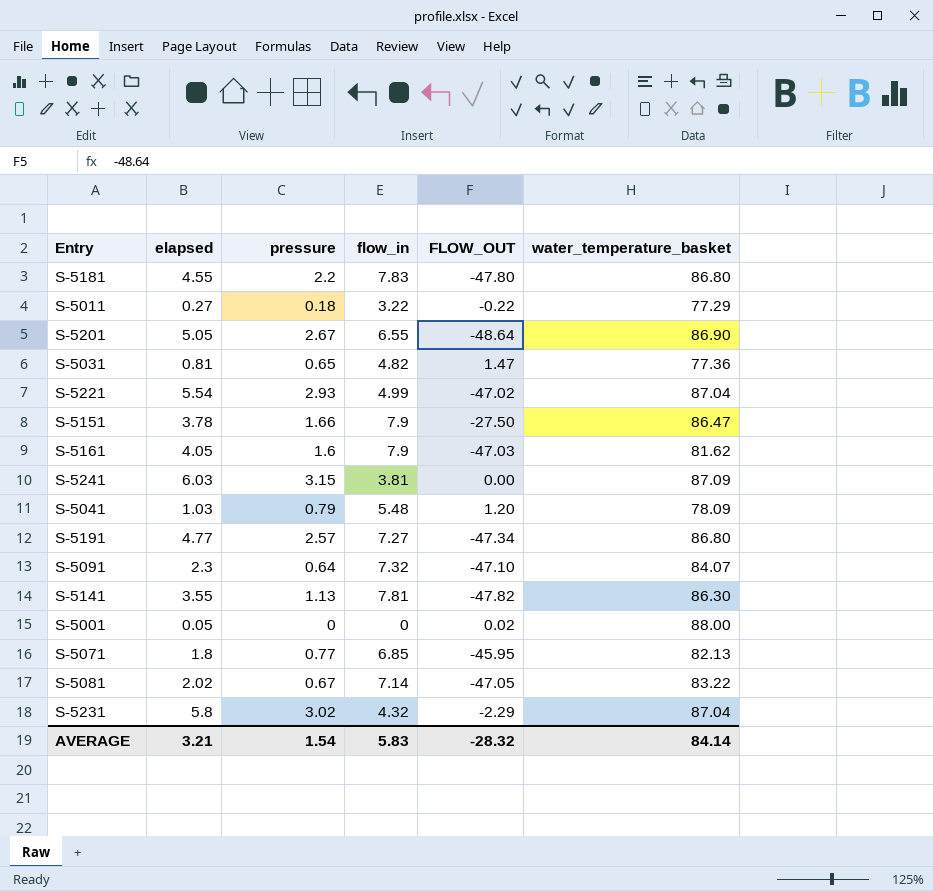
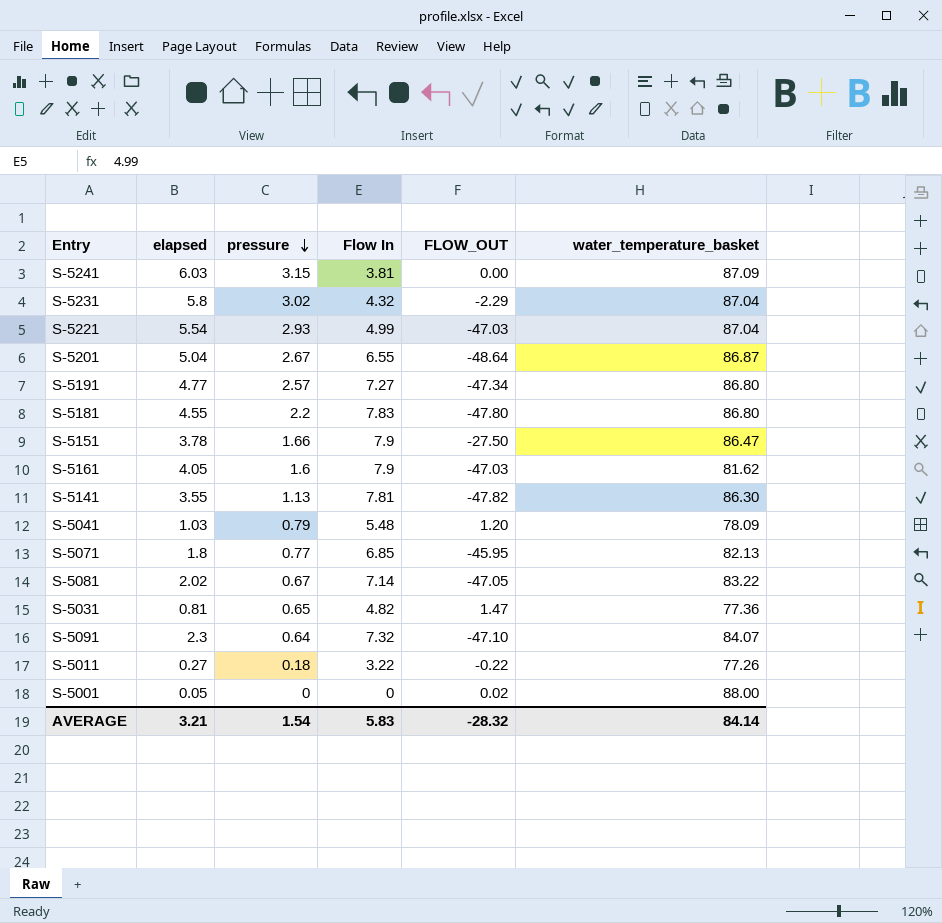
row order: none -> pressure descending
column name: flow_in -> Flow In
S-5221 | FLOW_OUT: -47.02 -> -47.03
S-5201 | elapsed: 5.05 -> 5.04
S-5201 | water_temperature_basket: 86.90 -> 86.87
S-5011 | water_temperature_basket: 77.29 -> 77.26

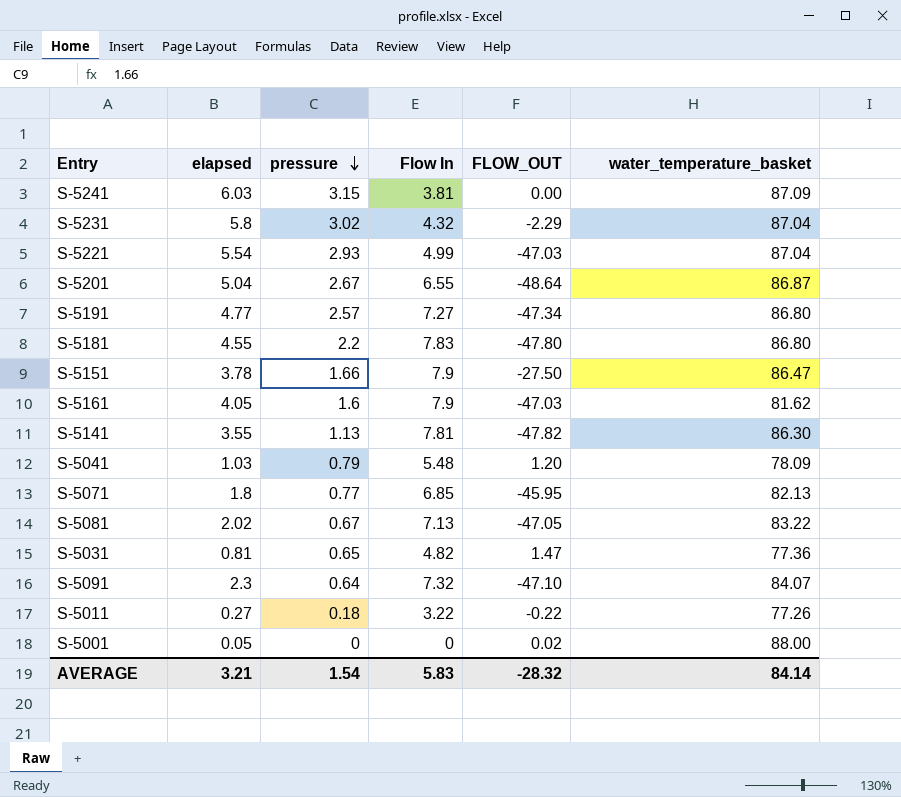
S-5081 | Flow In: 7.14 -> 7.13

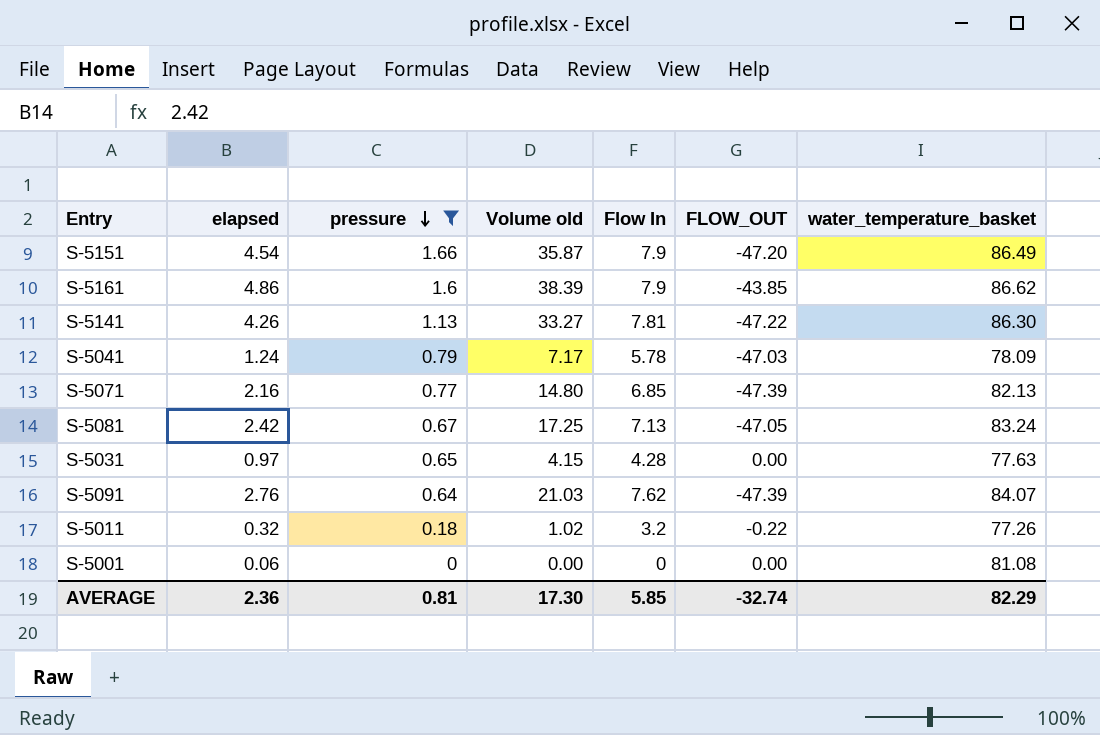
filter: none -> pressure <= 1.66
column Volume old | formula: none -> [elapsed] * [Flow In]
S-5151 | elapsed: 3.78 -> 4.54
S-5151 | FLOW_OUT: -27.50 -> -47.20
S-5151 | water_temperature_basket: 86.47 -> 86.49
S-5161 | elapsed: 4.05 -> 4.86
S-5161 | FLOW_OUT: -47.03 -> -43.85
S-5161 | water_temperature_basket: 81.62 -> 86.62
S-5141 | elapsed: 3.55 -> 4.26
S-5141 | FLOW_OUT: -47.82 -> -47.22
S-5041 | elapsed: 1.03 -> 1.24
S-5041 | Flow In: 5.48 -> 5.78
S-5041 | FLOW_OUT: 1.20 -> -47.03
S-5071 | elapsed: 1.8 -> 2.16
S-5071 | FLOW_OUT: -45.95 -> -47.39
S-5081 | elapsed: 2.02 -> 2.42
S-5081 | water_temperature_basket: 83.22 -> 83.24
S-5031 | elapsed: 0.81 -> 0.97
S-5031 | Flow In: 4.82 -> 4.28
S-5031 | FLOW_OUT: 1.47 -> 0.00
S-5031 | water_temperature_basket: 77.36 -> 77.63
S-5091 | elapsed: 2.3 -> 2.76
S-5091 | Flow In: 7.32 -> 7.62
S-5091 | FLOW_OUT: -47.10 -> -47.39
S-5011 | elapsed: 0.27 -> 0.32
S-5011 | Flow In: 3.22 -> 3.2
S-5001 | elapsed: 0.05 -> 0.06
S-5001 | FLOW_OUT: 0.02 -> 0.00
S-5001 | water_temperature_basket: 88.00 -> 81.08
AVERAGE | elapsed: 3.21 -> 2.36
AVERAGE | pressure: 1.54 -> 0.81
AVERAGE | Flow In: 5.83 -> 5.85
AVERAGE | FLOW_OUT: -28.32 -> -32.74
AVERAGE | water_temperature_basket: 84.14 -> 82.29

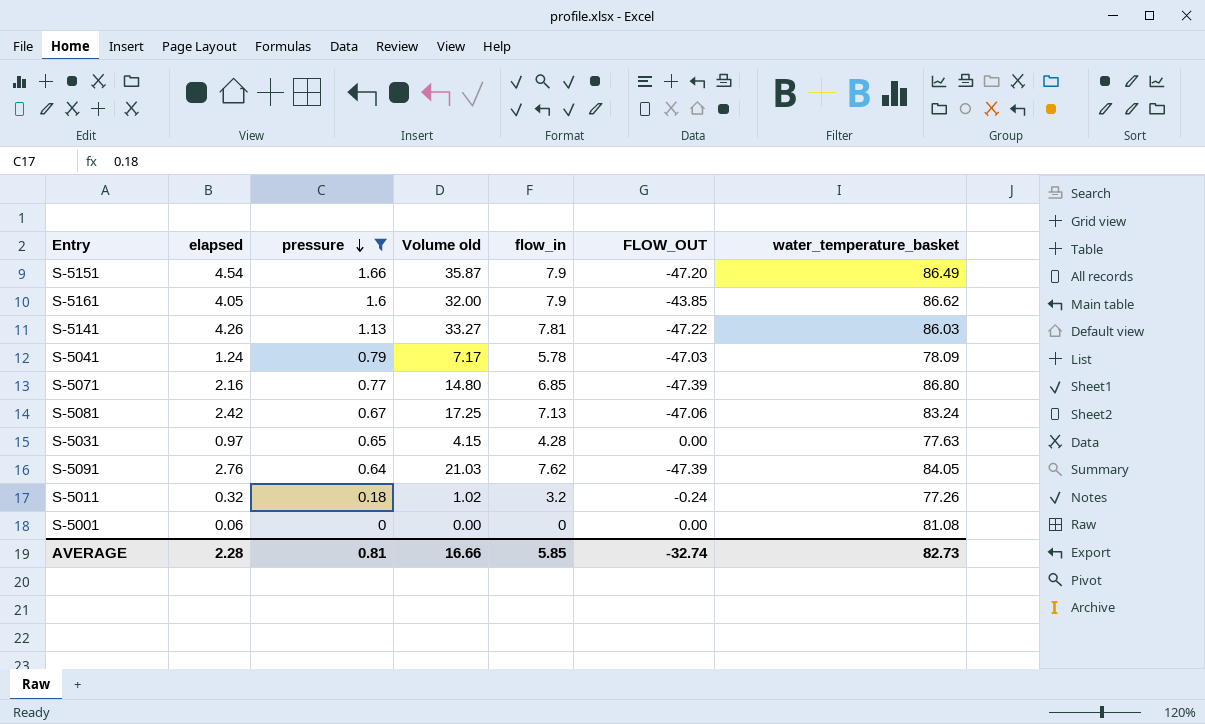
column name: Flow In -> flow_in
S-5161 | elapsed: 4.86 -> 4.05
S-5161 | Volume old: 38.39 -> 32.00
S-5141 | water_temperature_basket: 86.30 -> 86.03
S-5071 | water_temperature_basket: 82.13 -> 86.80
S-5081 | FLOW_OUT: -47.05 -> -47.06
S-5091 | water_temperature_basket: 84.07 -> 84.05
S-5011 | FLOW_OUT: -0.22 -> -0.24
AVERAGE | elapsed: 2.36 -> 2.28
AVERAGE | Volume old: 17.30 -> 16.66
AVERAGE | water_temperature_basket: 82.29 -> 82.73

